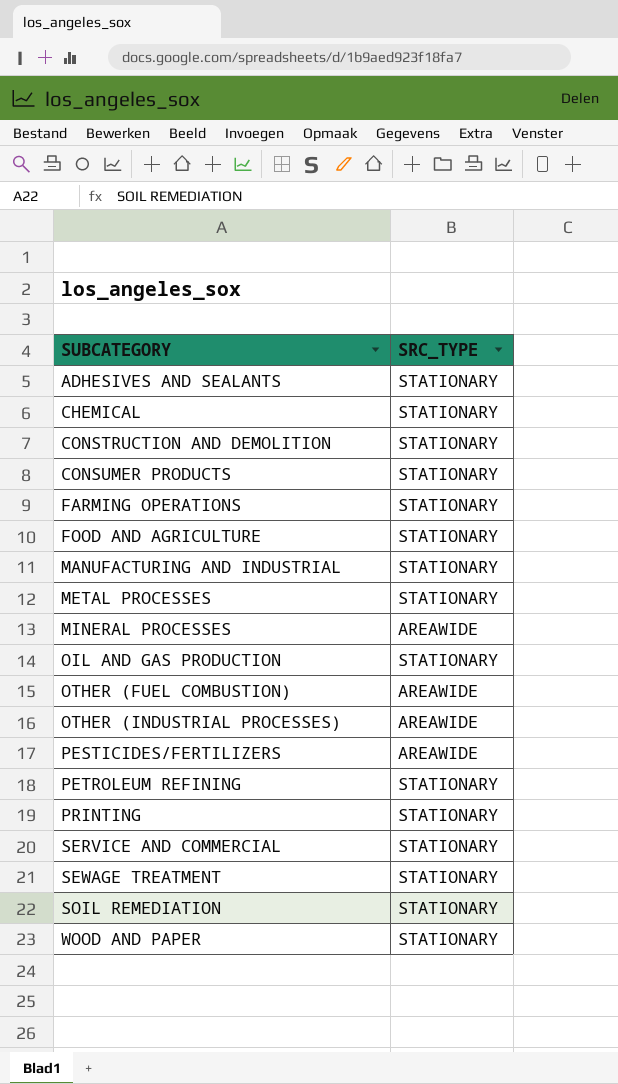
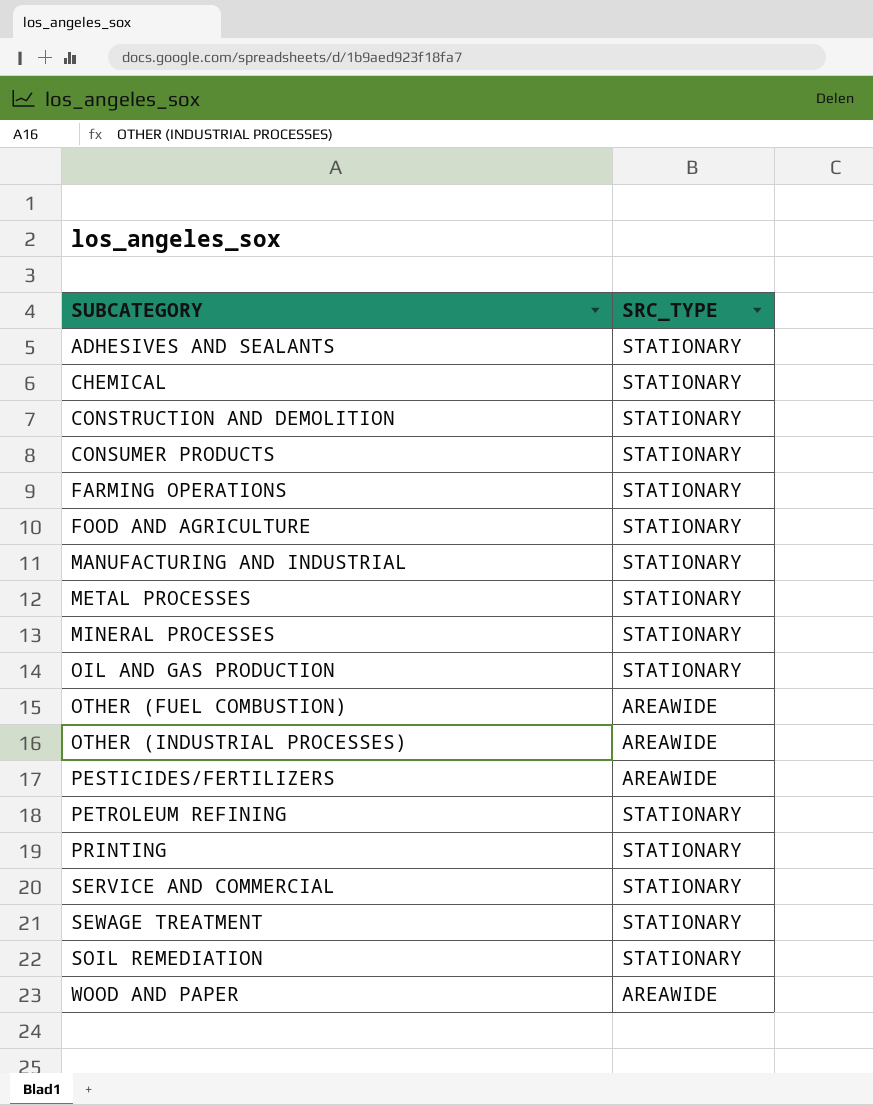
MINERAL PROCESSES | SRC_TYPE: AREAWIDE -> STATIONARY
WOOD AND PAPER | SRC_TYPE: STATIONARY -> AREAWIDE

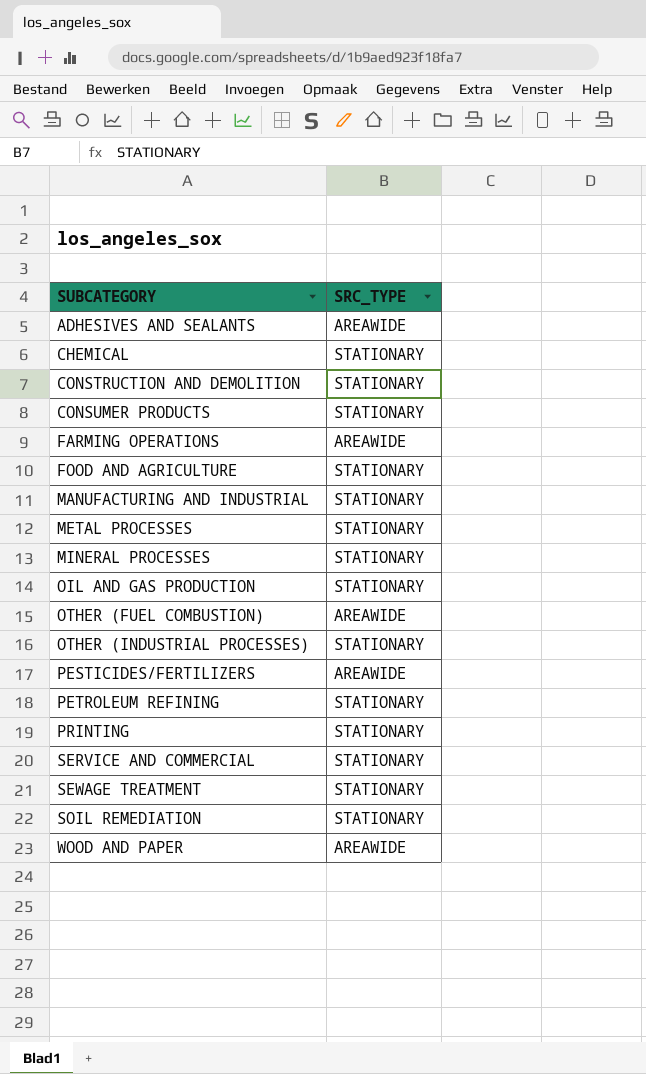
ADHESIVES AND SEALANTS | SRC_TYPE: STATIONARY -> AREAWIDE
FARMING OPERATIONS | SRC_TYPE: STATIONARY -> AREAWIDE
OTHER (INDUSTRIAL PROCESSES) | SRC_TYPE: AREAWIDE -> STATIONARY

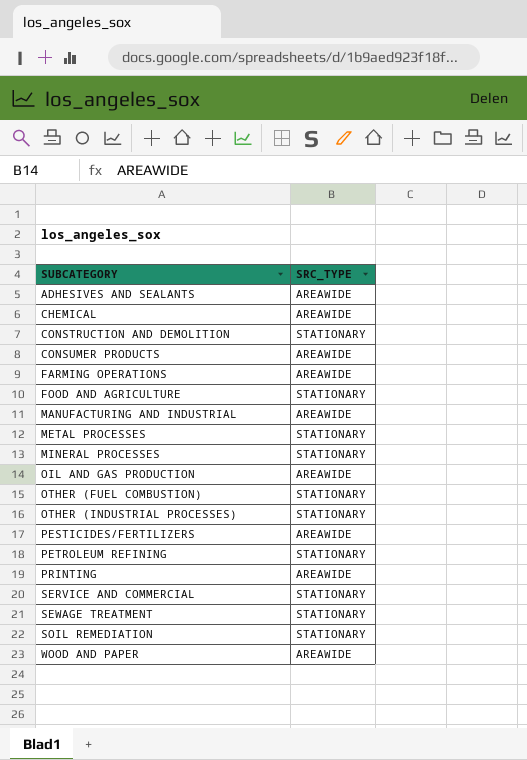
CHEMICAL | SRC_TYPE: STATIONARY -> AREAWIDE
CONSUMER PRODUCTS | SRC_TYPE: STATIONARY -> AREAWIDE
MANUFACTURING AND INDUSTRIAL | SRC_TYPE: STATIONARY -> AREAWIDE
OIL AND GAS PRODUCTION | SRC_TYPE: STATIONARY -> AREAWIDE
OTHER (FUEL COMBUSTION) | SRC_TYPE: AREAWIDE -> STATIONARY
PRINTING | SRC_TYPE: STATIONARY -> AREAWIDE

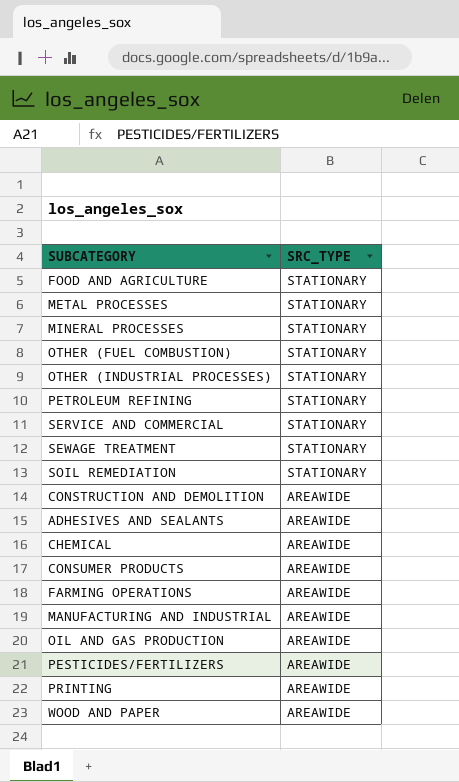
row order: SUBCATEGORY ascending -> SRC_TYPE descending
CONSTRUCTION AND DEMOLITION | SRC_TYPE: STATIONARY -> AREAWIDE

